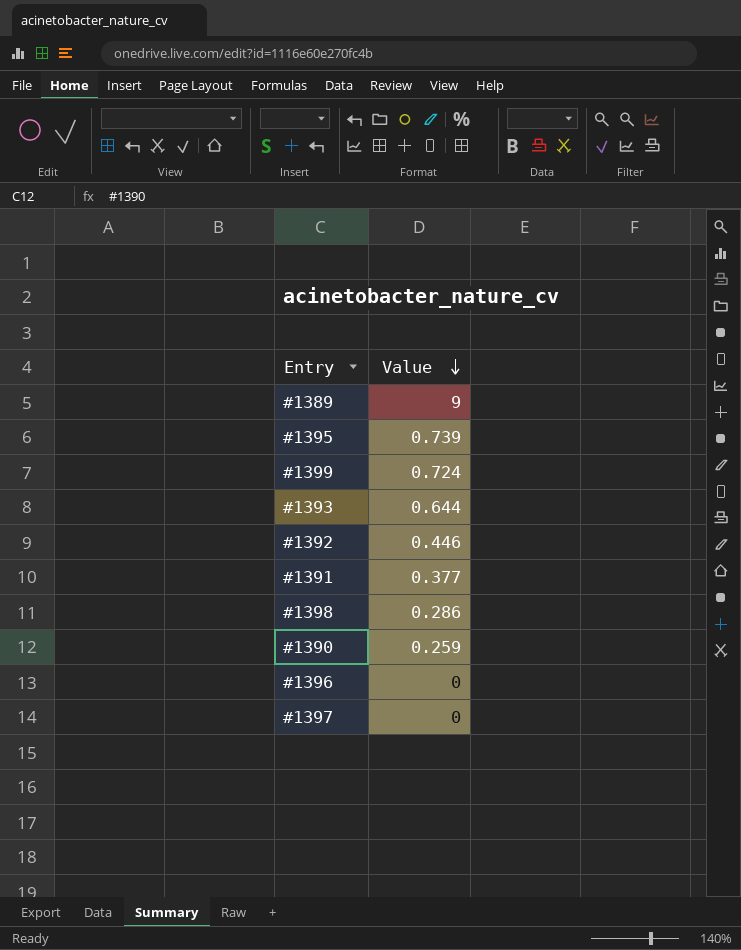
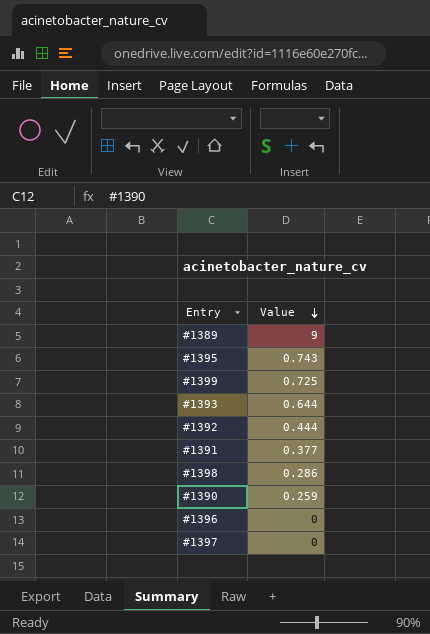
#1395 | Value: 0.739 -> 0.743
#1399 | Value: 0.724 -> 0.725
#1392 | Value: 0.446 -> 0.444

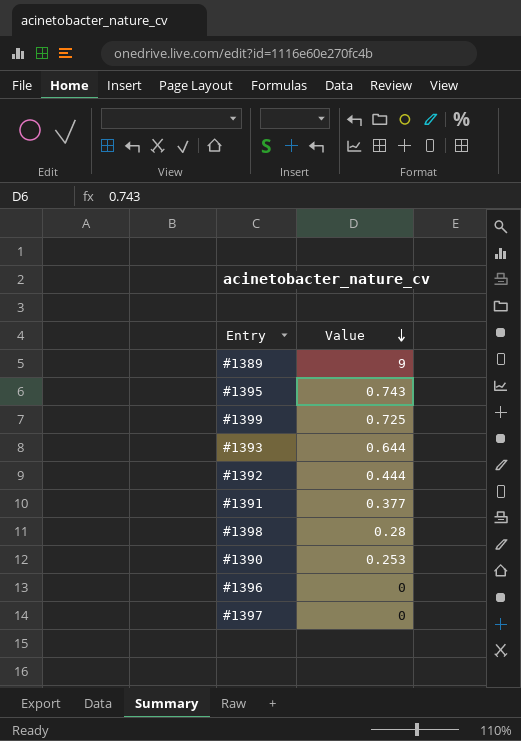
#1398 | Value: 0.286 -> 0.28
#1390 | Value: 0.259 -> 0.253

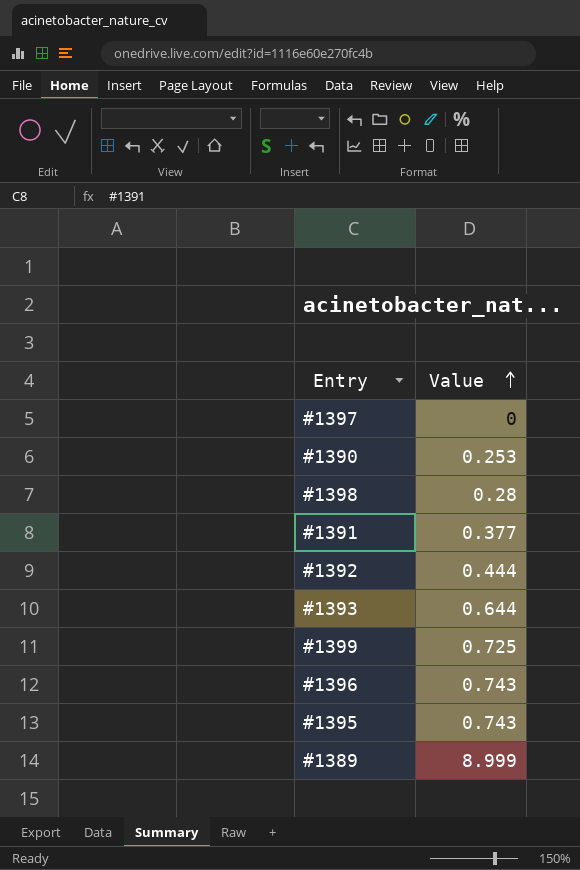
row order: Value descending -> Value ascending
#1396 | Value: 0 -> 0.743
#1389 | Value: 9 -> 8.999

